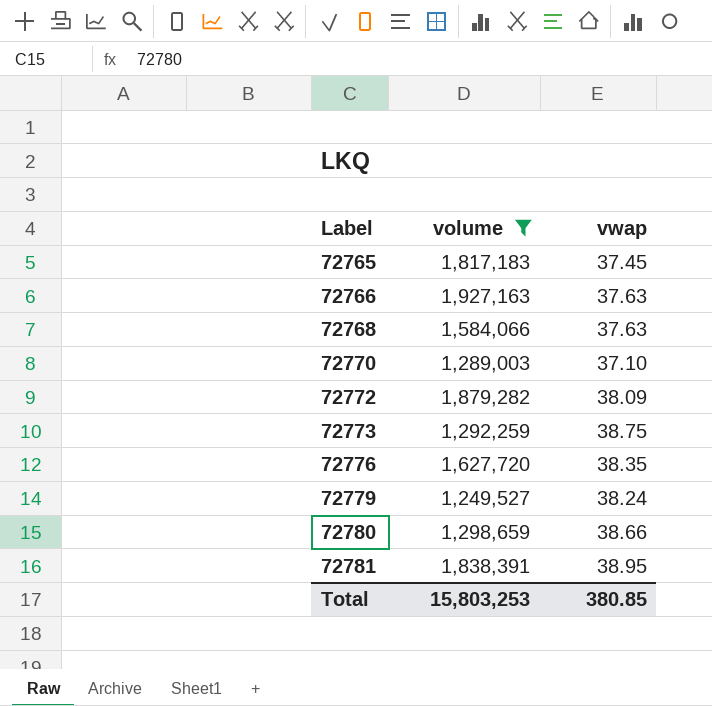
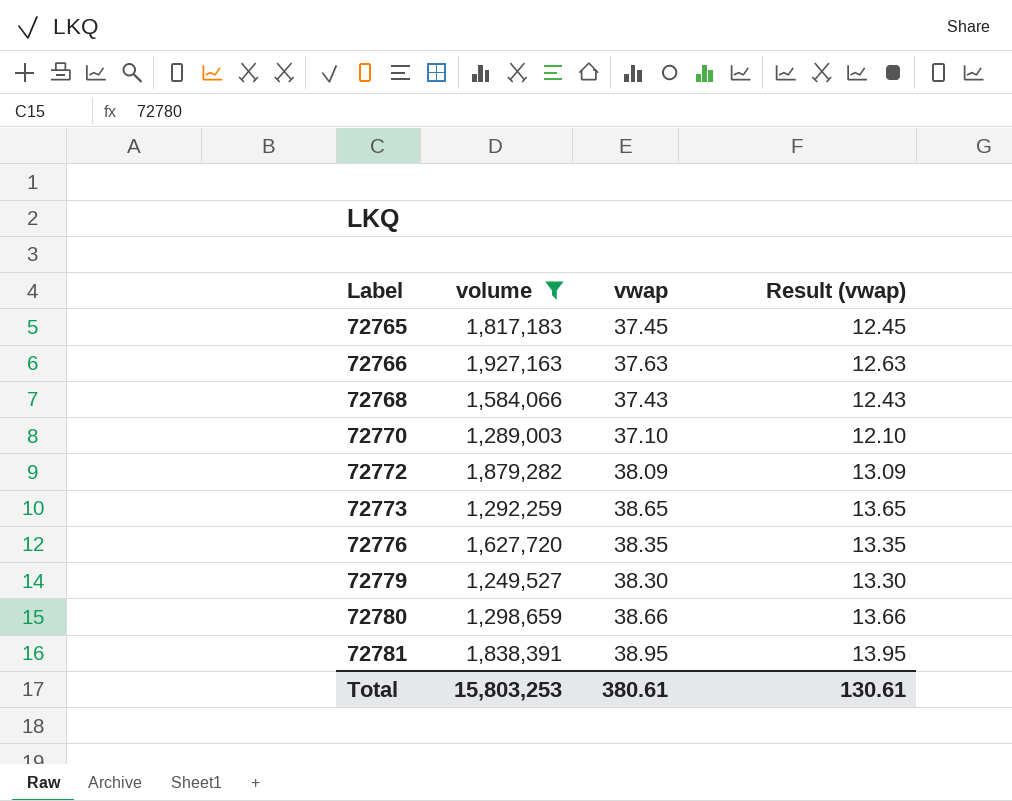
column Result (vwap) | formula: none -> [vwap] - 25
72768 | vwap: 37.63 -> 37.43
72773 | vwap: 38.75 -> 38.65
72779 | vwap: 38.24 -> 38.30
Total | vwap: 380.85 -> 380.61

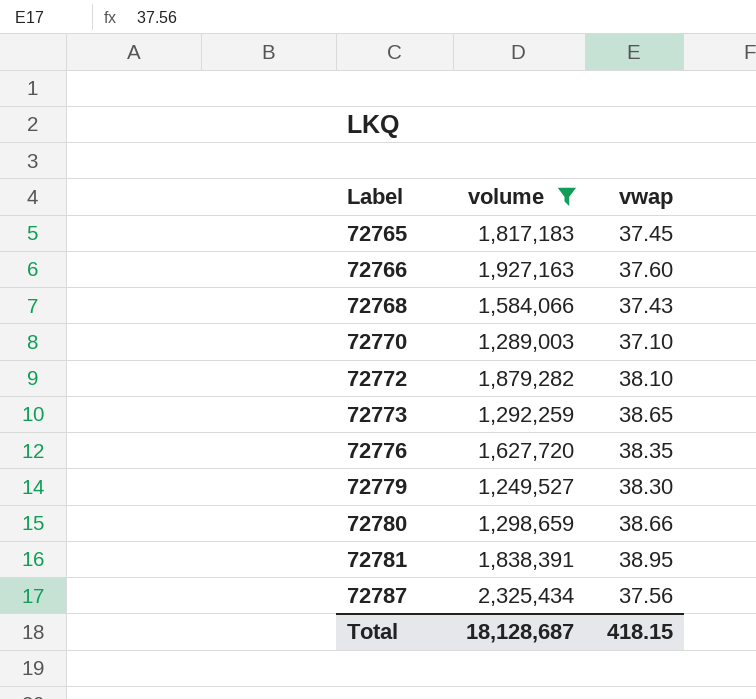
column Result (vwap) | formula: [vwap] - 25 -> none
72766 | vwap: 37.63 -> 37.60
72772 | vwap: 38.09 -> 38.10
row 72787: none -> 2,325,434 | 37.56
Total | volume: 15,803,253 -> 18,128,687
Total | vwap: 380.61 -> 418.15

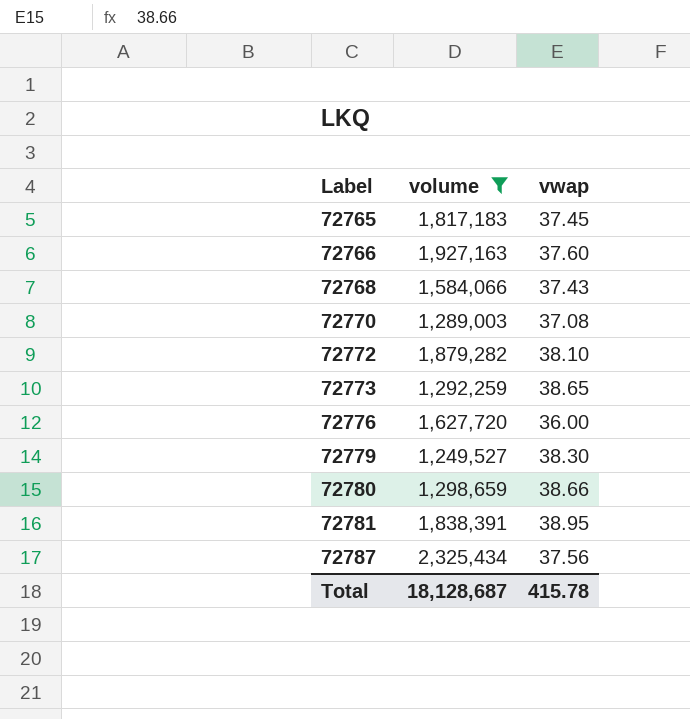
72770 | vwap: 37.10 -> 37.08
72776 | vwap: 38.35 -> 36.00
Total | vwap: 418.15 -> 415.78

